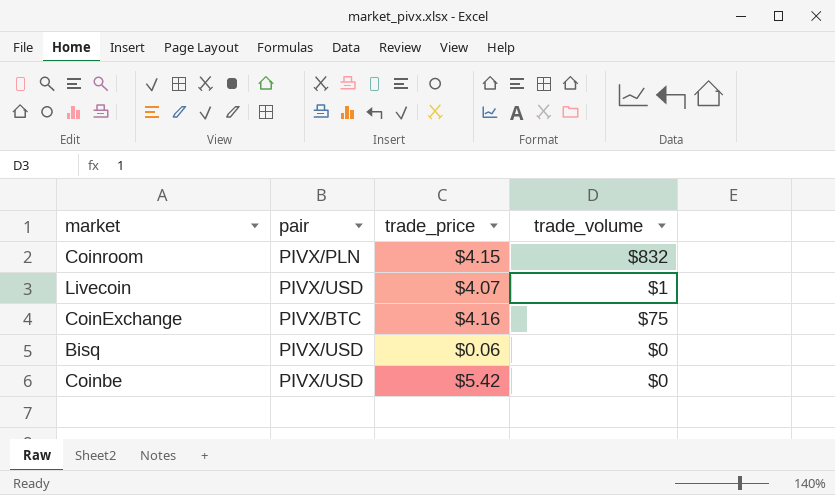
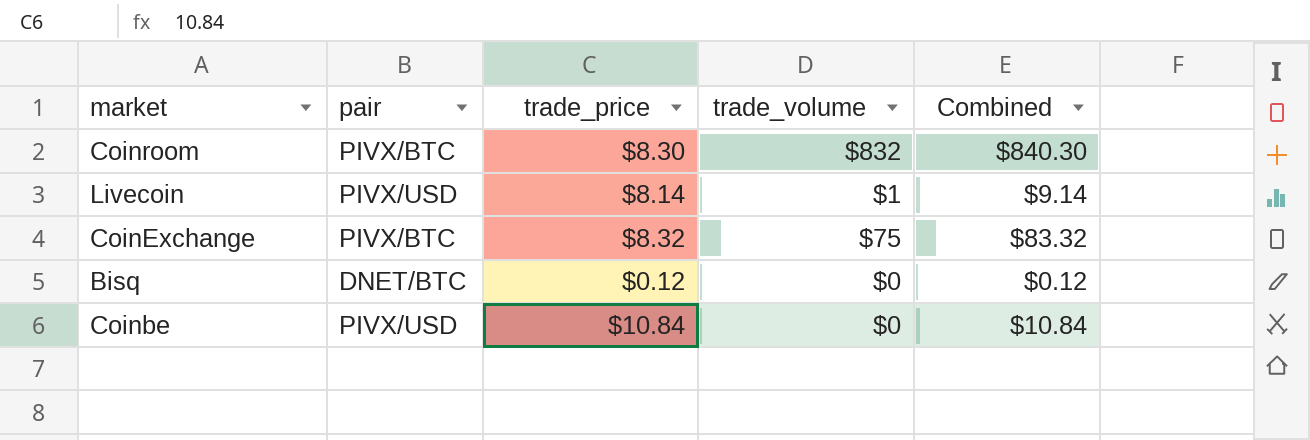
column Combined | formula: none -> [trade_price] + [trade_volume]
Coinroom | pair: PIVX/PLN -> PIVX/BTC
Coinroom | trade_price: $4.15 -> $8.30
Livecoin | trade_price: $4.07 -> $8.14
CoinExchange | trade_price: $4.16 -> $8.32
Bisq | pair: PIVX/USD -> DNET/BTC
Bisq | trade_price: $0.06 -> $0.12
Coinbe | trade_price: $5.42 -> $10.84

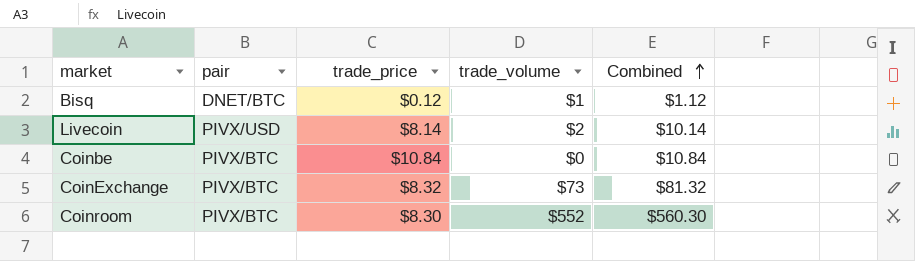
row order: none -> Combined ascending
Bisq | trade_volume: $0 -> $1
Bisq | Combined: $0.12 -> $1.12
Livecoin | trade_volume: $1 -> $2
Livecoin | Combined: $9.14 -> $10.14
Coinbe | pair: PIVX/USD -> PIVX/BTC
CoinExchange | trade_volume: $75 -> $73
CoinExchange | Combined: $83.32 -> $81.32
Coinroom | trade_volume: $832 -> $552
Coinroom | Combined: $840.30 -> $560.30

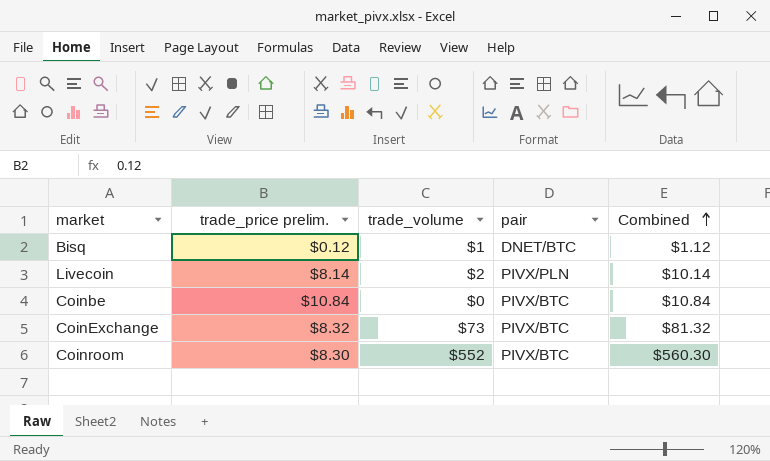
column name: trade_price -> trade_price prelim.
column pair | position: 2 -> 4
Livecoin | pair: PIVX/USD -> PIVX/PLN

